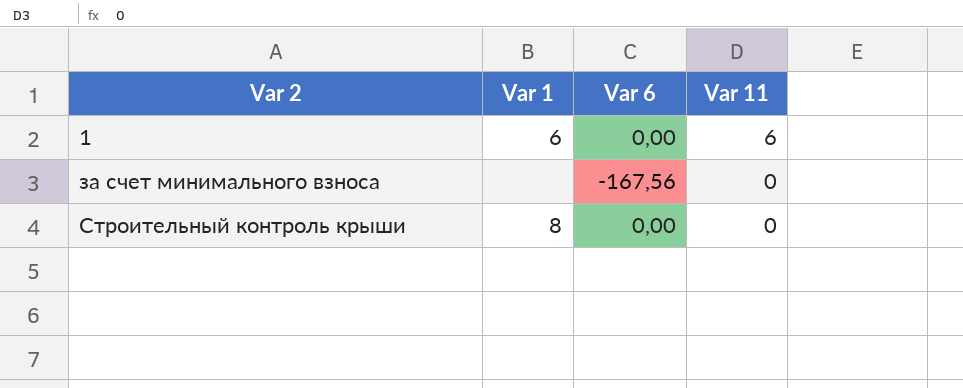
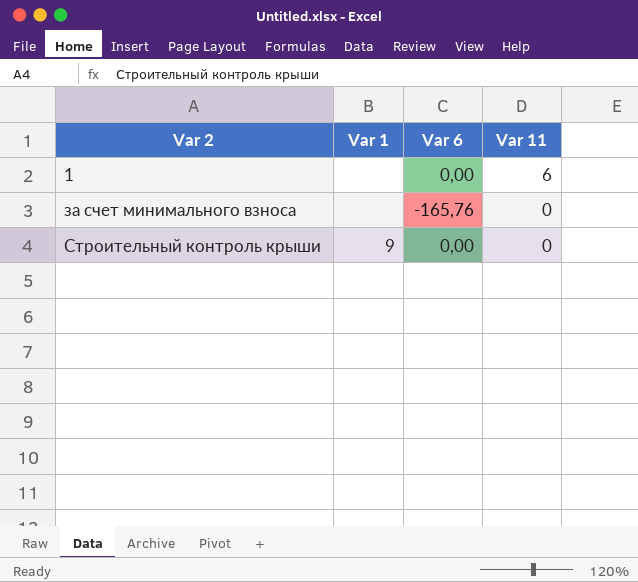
1 | Var 1: 6 -> none
за счет минимального взноса | Var 6: -167,56 -> -165,76
Строительный контроль крыши | Var 1: 8 -> 9

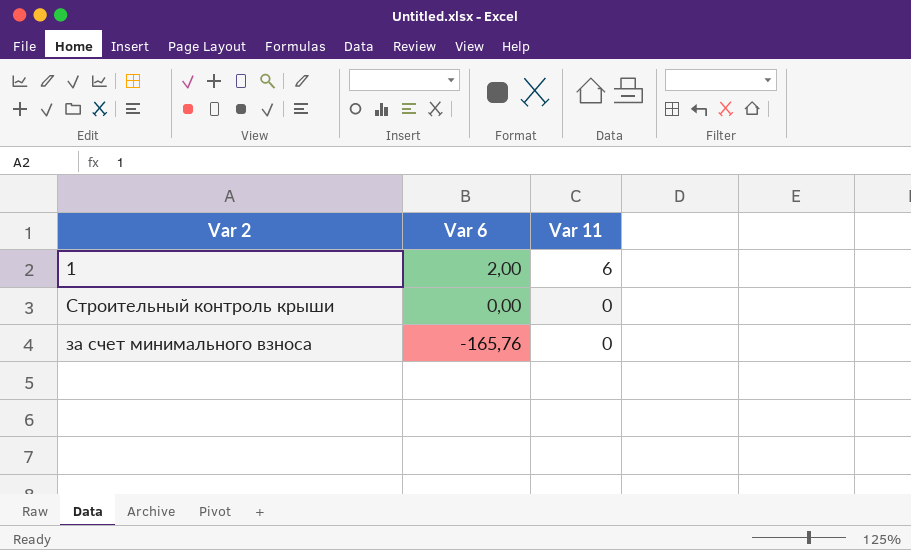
row order: Var 2 ascending -> Var 6 descending
column Var 1 | position: 2 -> none
1 | Var 6: 0,00 -> 2,00

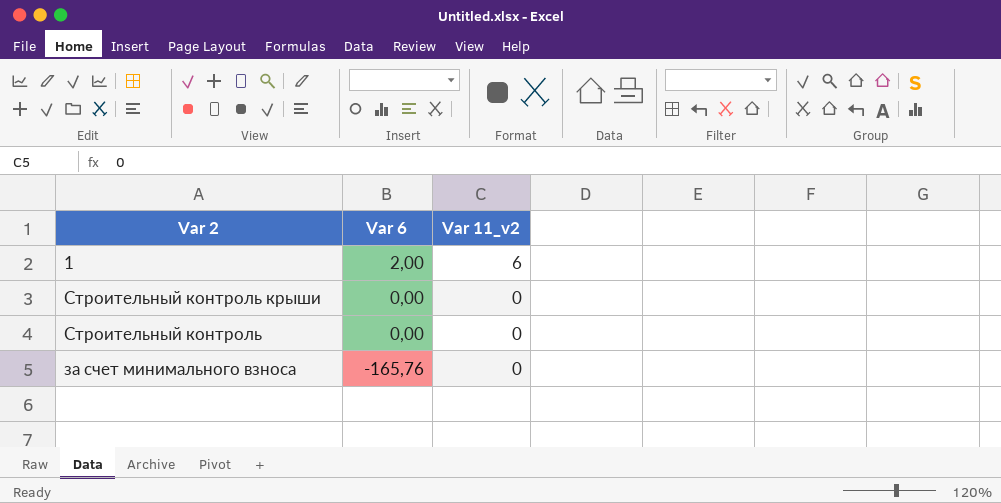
column name: Var 11 -> Var 11_v2
row Строительный контроль: none -> 0,00 | 0

